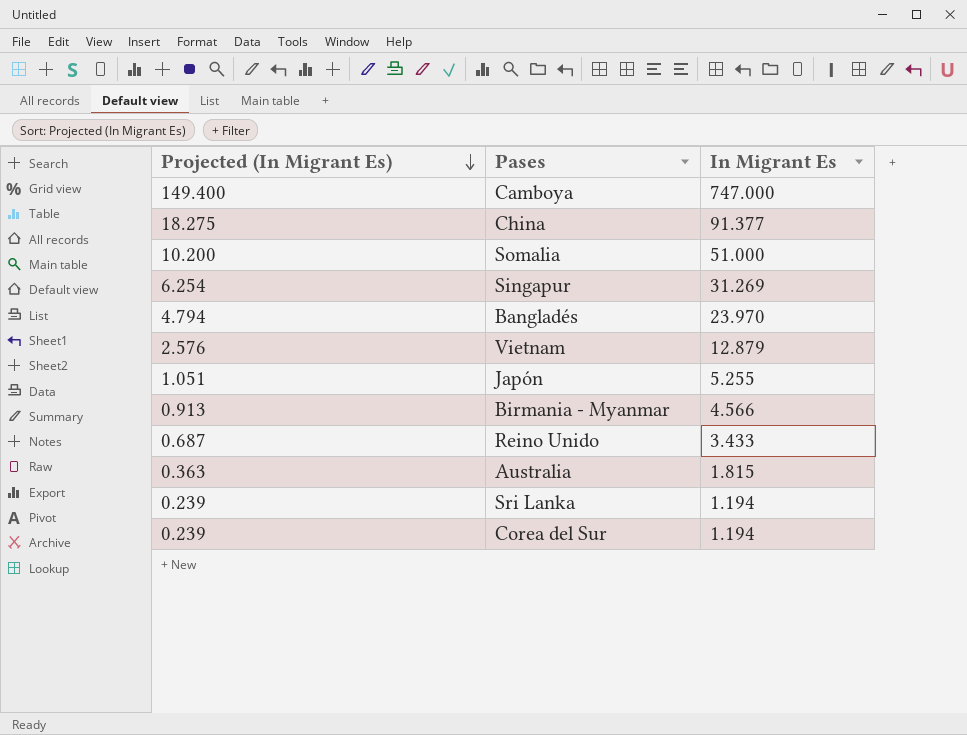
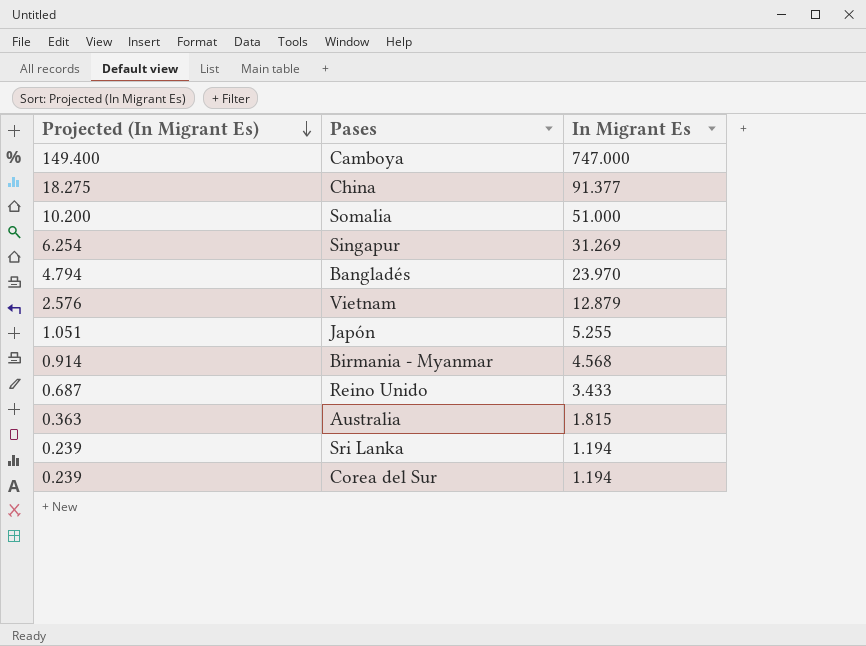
Birmania - Myanmar | Projected (In Migrant Es): 0.913 -> 0.914
Birmania - Myanmar | In Migrant Es: 4.566 -> 4.568

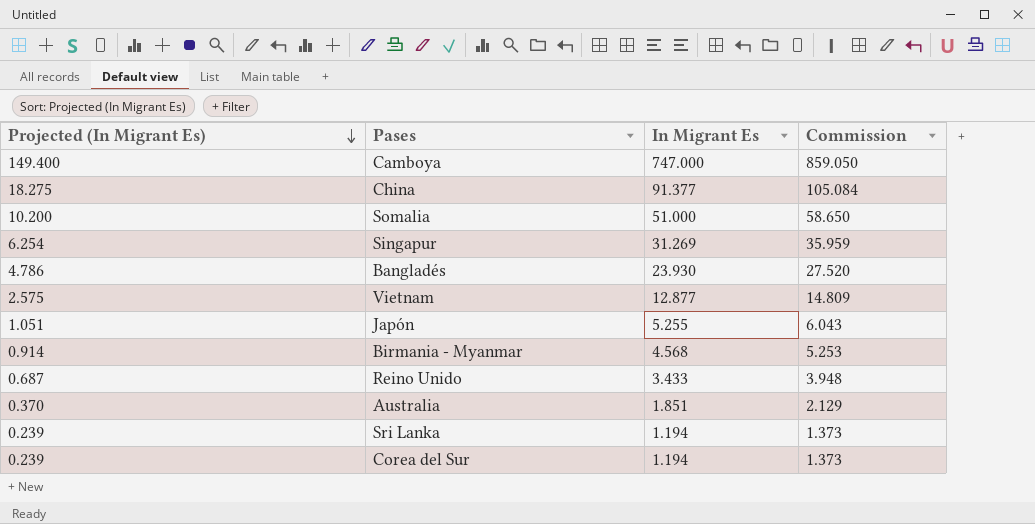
column Commission | formula: none -> [In Migrant Es] * 1.15
Bangladés | Projected (In Migrant Es): 4.794 -> 4.786
Bangladés | In Migrant Es: 23.970 -> 23.930
Vietnam | Projected (In Migrant Es): 2.576 -> 2.575
Vietnam | In Migrant Es: 12.879 -> 12.877
Australia | Projected (In Migrant Es): 0.363 -> 0.370
Australia | In Migrant Es: 1.815 -> 1.851

